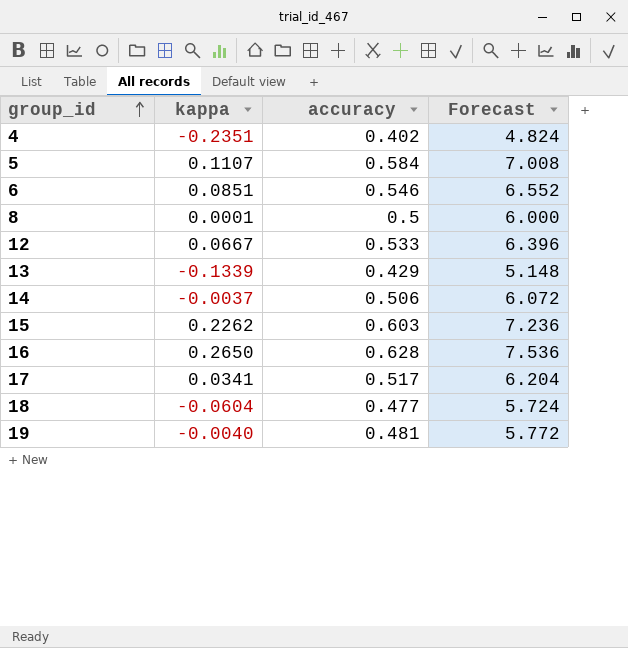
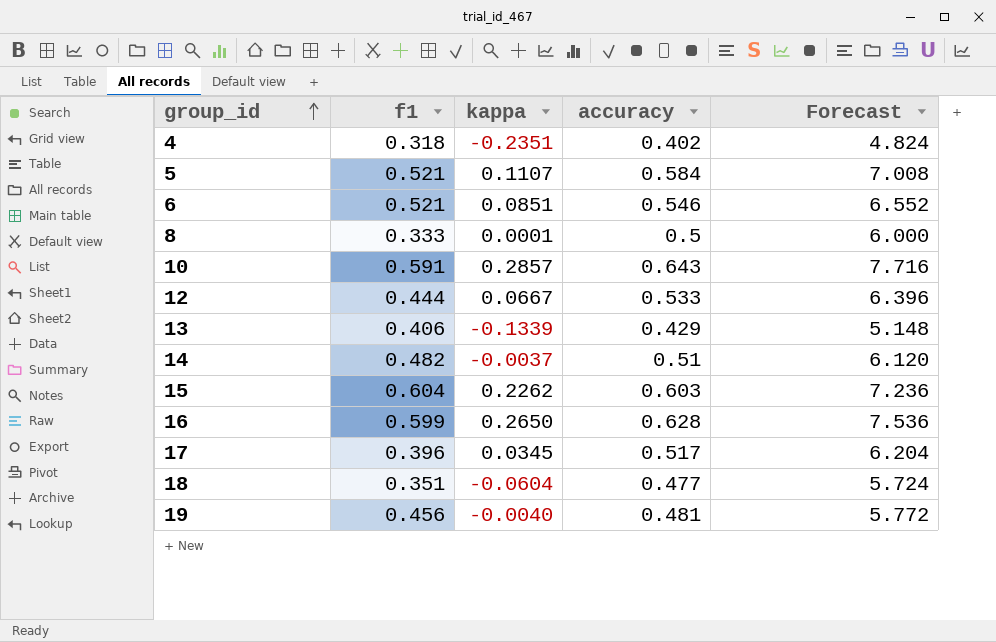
column f1 | position: none -> 2
row 10: none -> 0.591 | 0.2857 | 0.643 | 7.716
14 | accuracy: 0.506 -> 0.51
14 | Forecast: 6.072 -> 6.120
17 | kappa: 0.0341 -> 0.0345

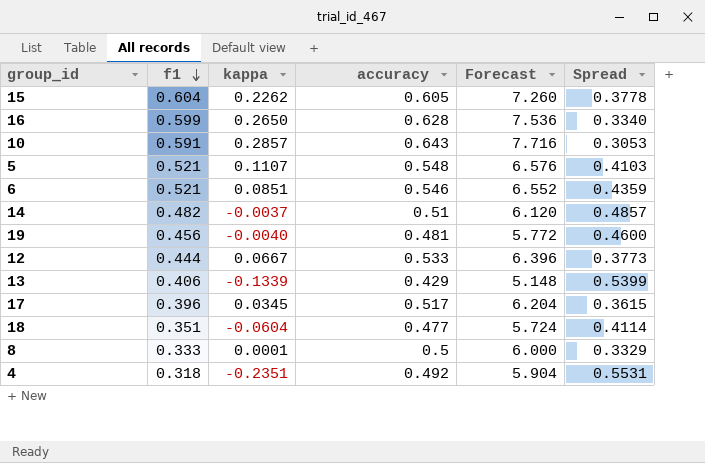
row order: group_id ascending -> f1 descending
column Spread | formula: none -> [f1] - [kappa]
15 | accuracy: 0.603 -> 0.605
15 | Forecast: 7.236 -> 7.260
5 | accuracy: 0.584 -> 0.548
5 | Forecast: 7.008 -> 6.576
4 | accuracy: 0.402 -> 0.492
4 | Forecast: 4.824 -> 5.904

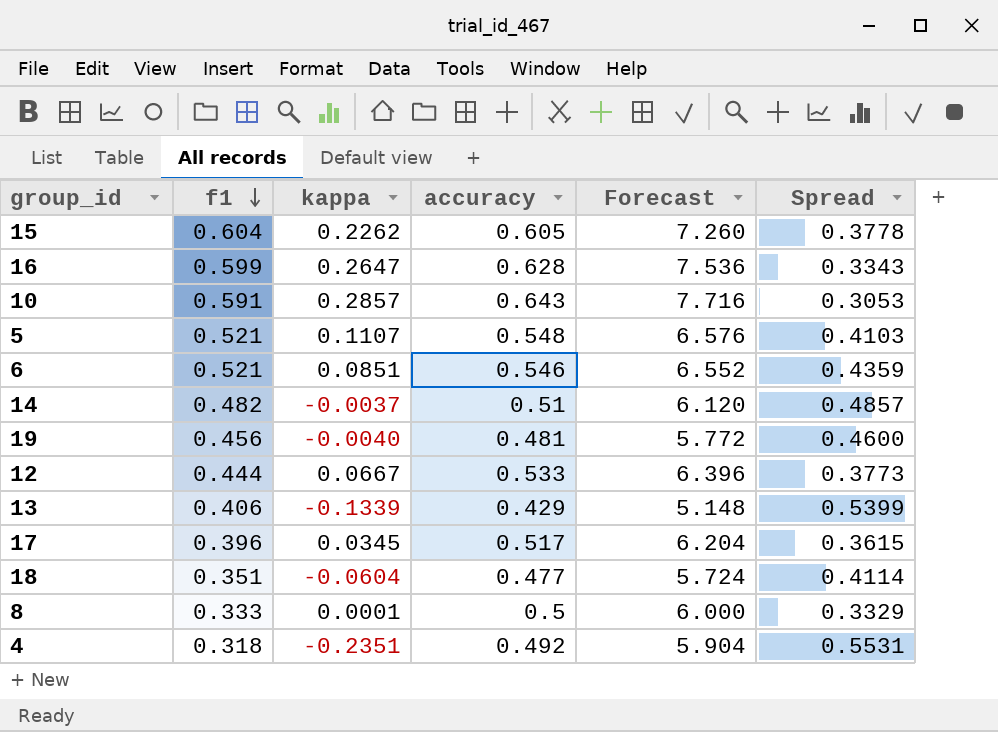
16 | kappa: 0.2650 -> 0.2647
16 | Spread: 0.3340 -> 0.3343

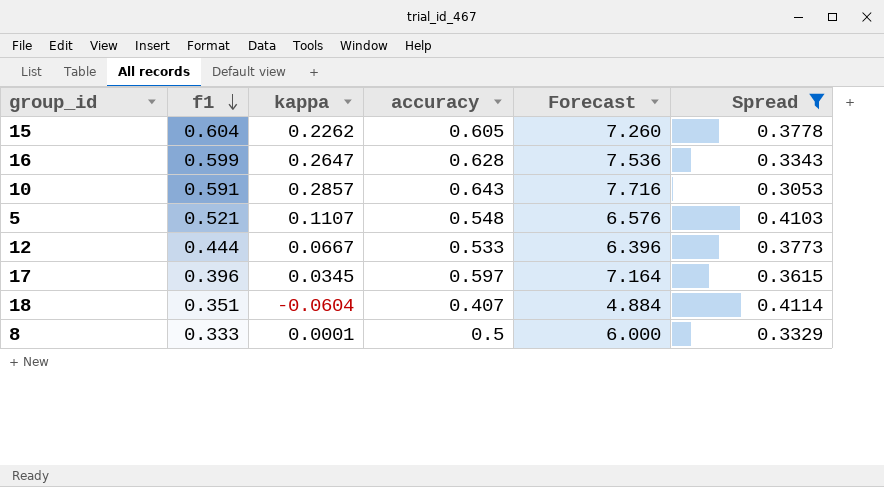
filter: none -> Spread <= 0.4114
17 | accuracy: 0.517 -> 0.597
17 | Forecast: 6.204 -> 7.164
18 | accuracy: 0.477 -> 0.407
18 | Forecast: 5.724 -> 4.884

